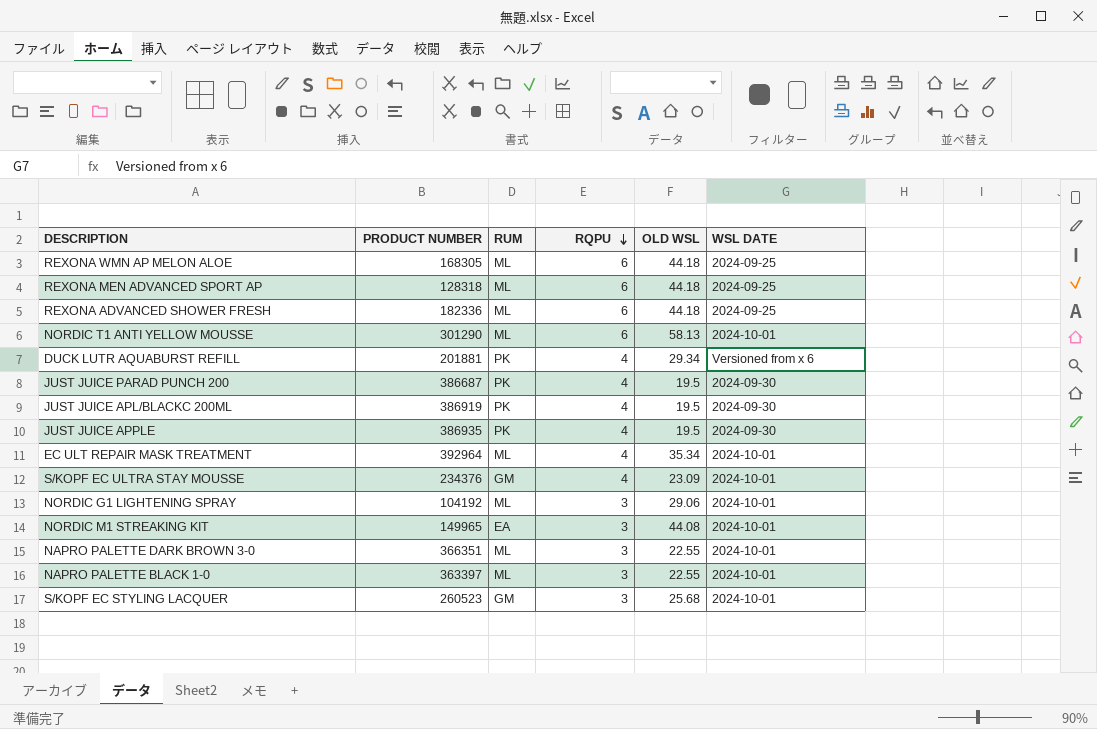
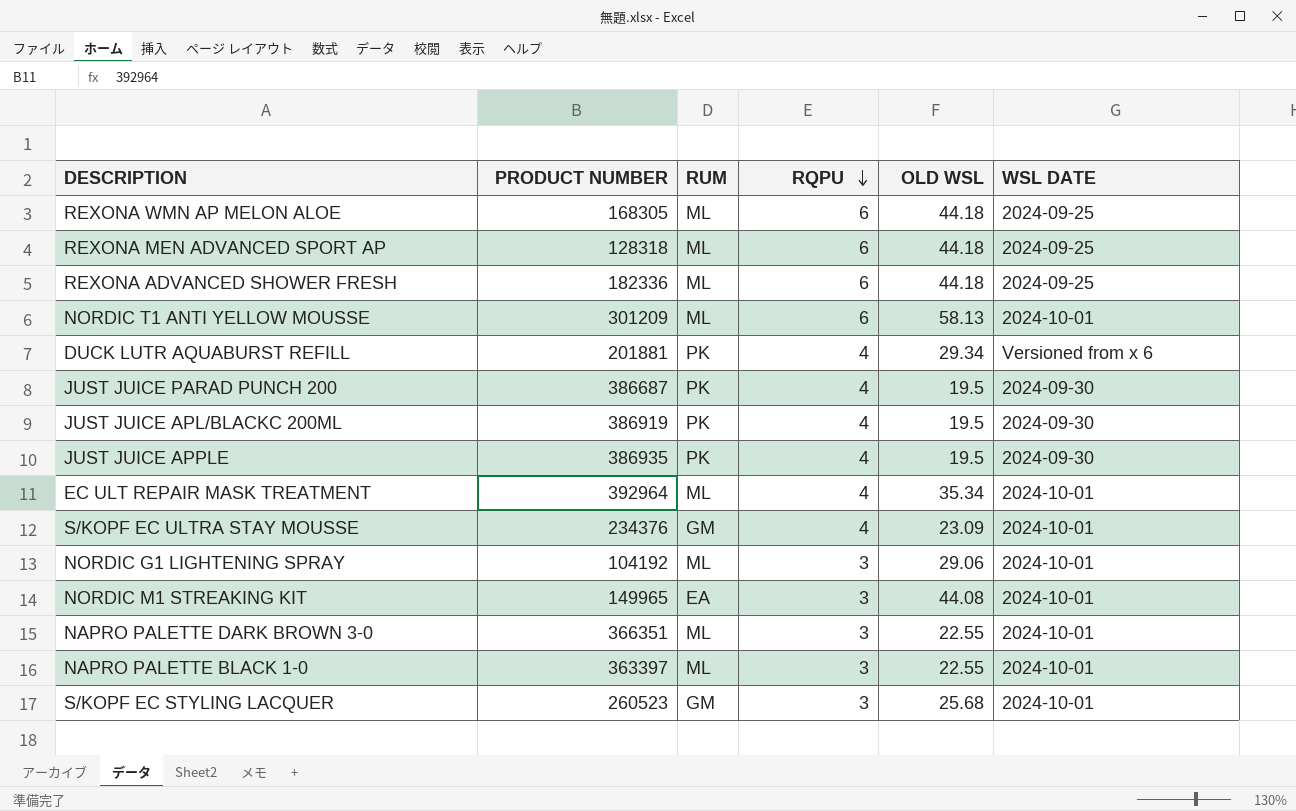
NORDIC T1 ANTI YELLOW MOUSSE | PRODUCT NUMBER: 301290 -> 301209

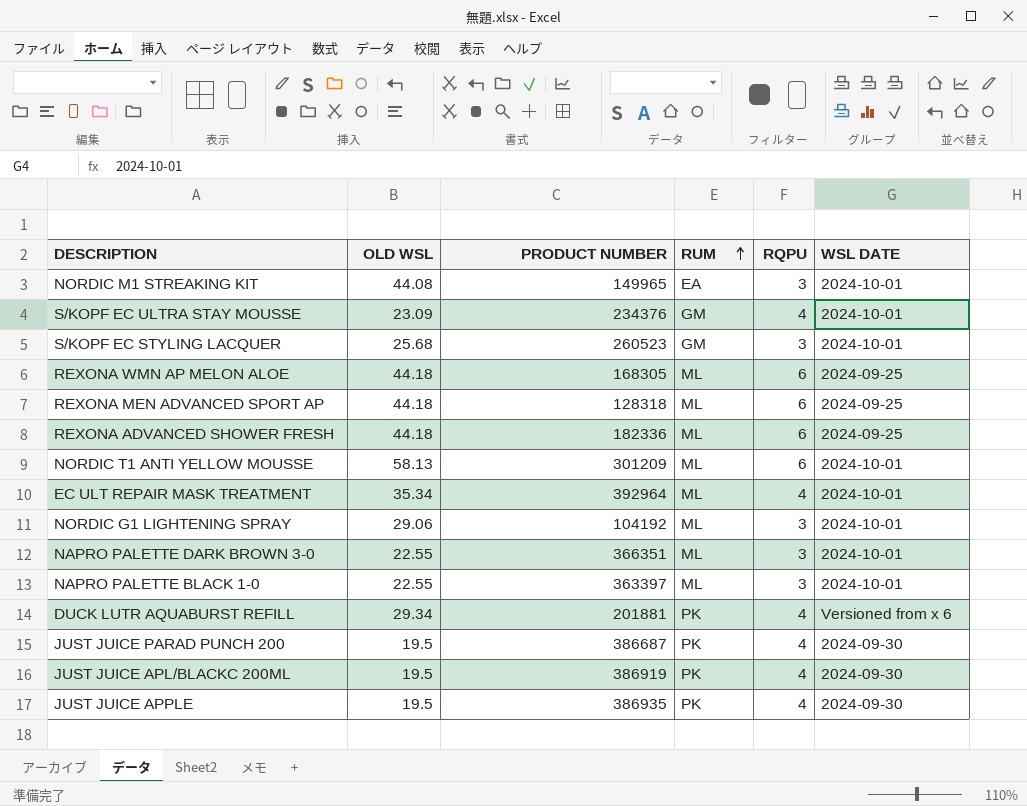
row order: RQPU descending -> RUM ascending
column OLD WSL | position: 5 -> 2

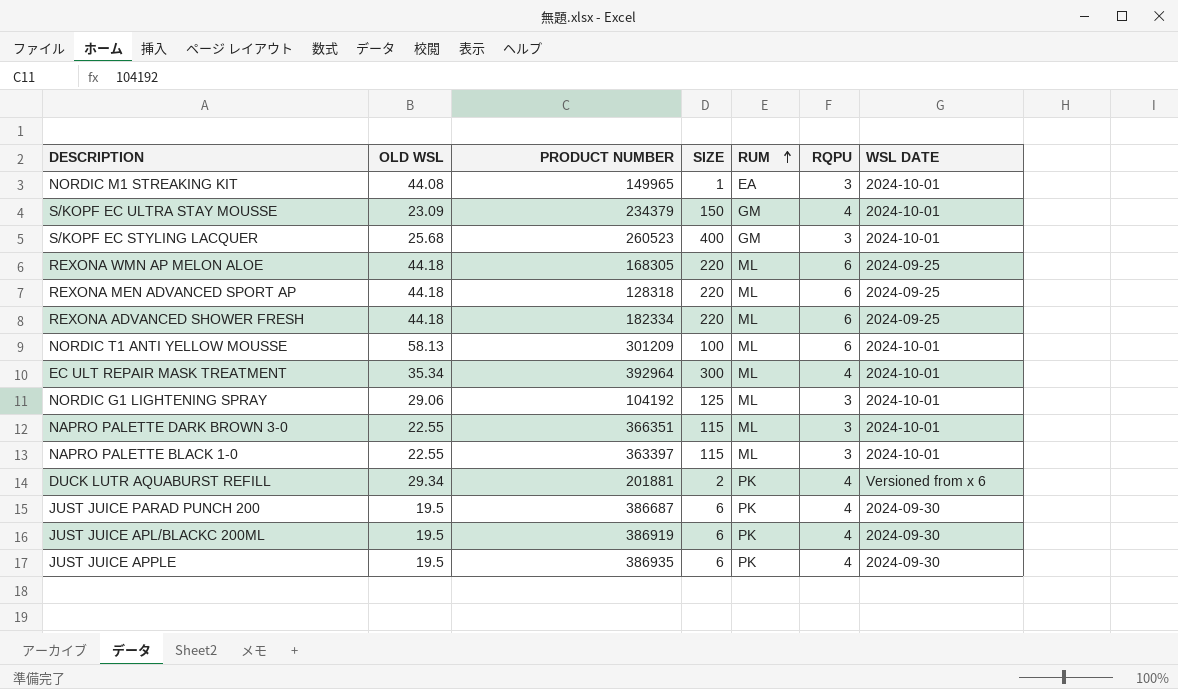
column SIZE | position: none -> 4
S/KOPF EC ULTRA STAY MOUSSE | PRODUCT NUMBER: 234376 -> 234379
REXONA ADVANCED SHOWER FRESH | PRODUCT NUMBER: 182336 -> 182334

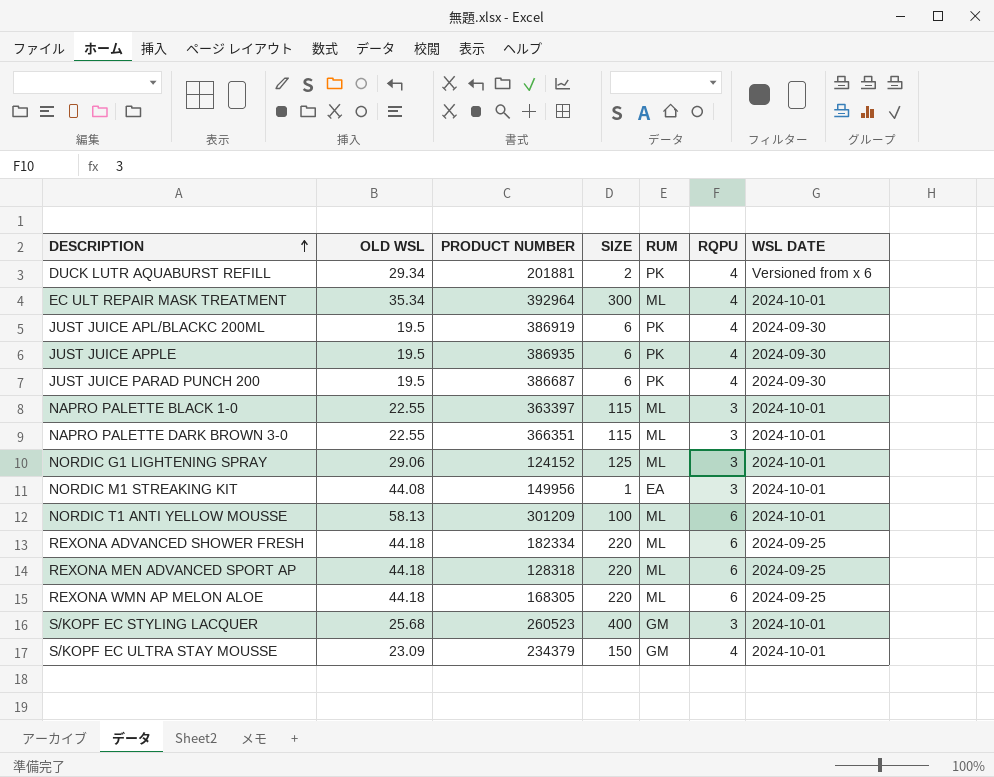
row order: RUM ascending -> DESCRIPTION ascending
NORDIC G1 LIGHTENING SPRAY | PRODUCT NUMBER: 104192 -> 124152
NORDIC M1 STREAKING KIT | PRODUCT NUMBER: 149965 -> 149956

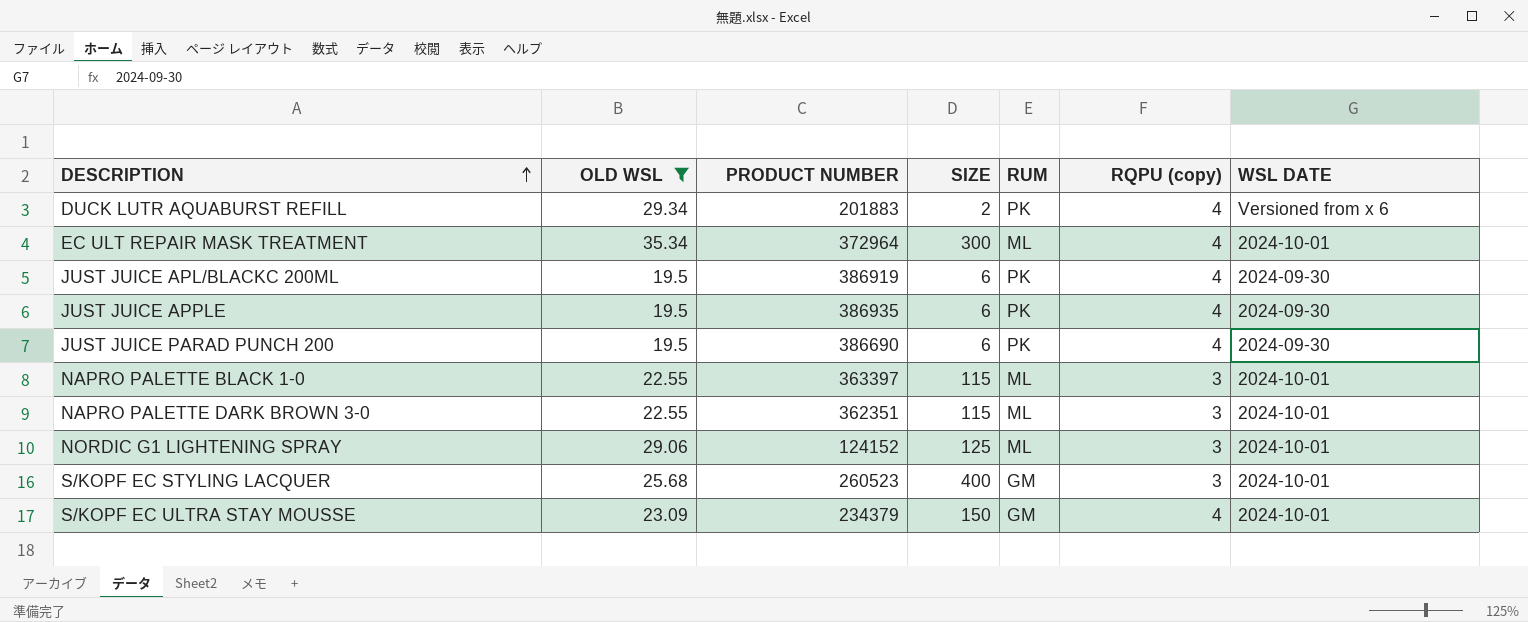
filter: none -> OLD WSL <= 35.34
column name: RQPU -> RQPU (copy)
DUCK LUTR AQUABURST REFILL | PRODUCT NUMBER: 201881 -> 201883
EC ULT REPAIR MASK TREATMENT | PRODUCT NUMBER: 392964 -> 372964
JUST JUICE PARAD PUNCH 200 | PRODUCT NUMBER: 386687 -> 386690
NAPRO PALETTE DARK BROWN 3-0 | PRODUCT NUMBER: 366351 -> 362351

